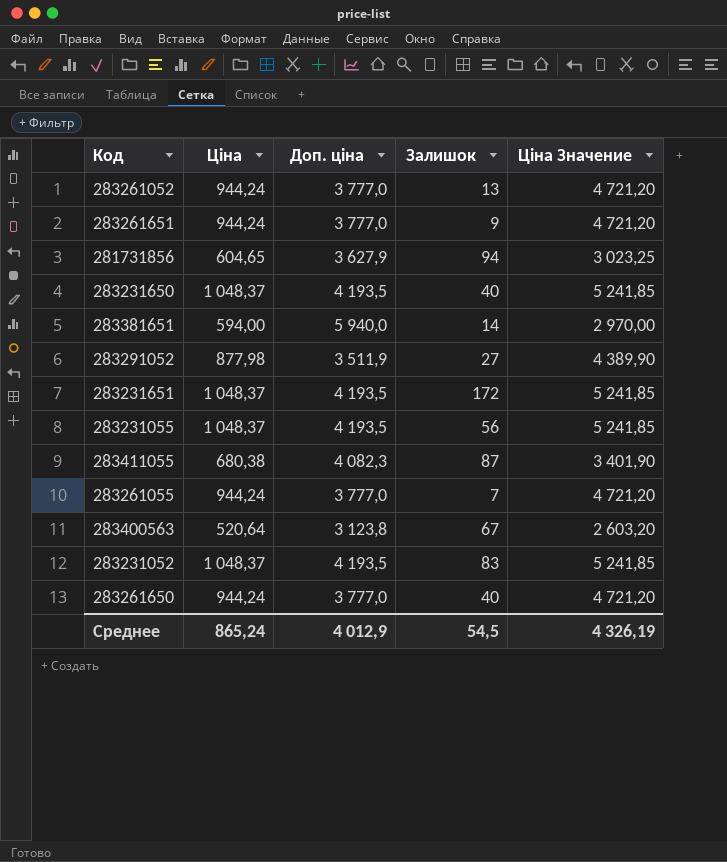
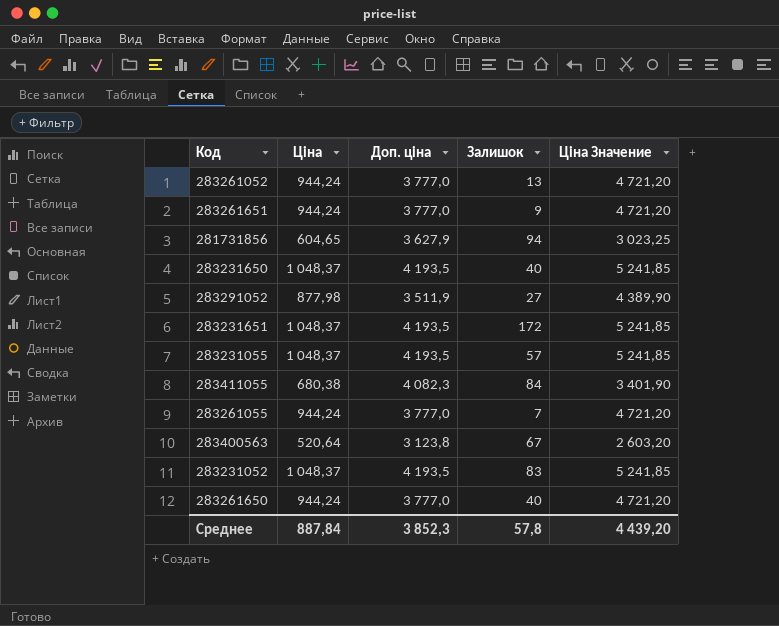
row 283381651: 594,00 | 5 940,0 | 14 | 2 970,00 -> none
283231055 | Залишок: 56 -> 57
283411055 | Залишок: 87 -> 84
Среднее | Ціна: 865,24 -> 887,84
Среднее | Доп. ціна: 4 012,9 -> 3 852,3
Среднее | Залишок: 54,5 -> 57,8
Среднее | Ціна Значение: 4 326,19 -> 4 439,20

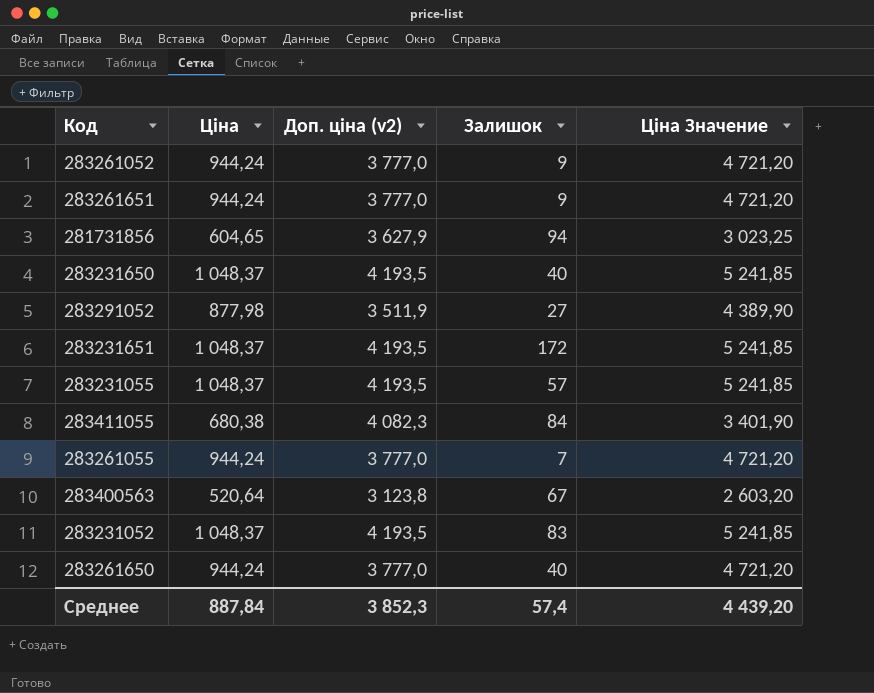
column name: Доп. ціна -> Доп. ціна (v2)
283261052 | Залишок: 13 -> 9
Среднее | Залишок: 57,8 -> 57,4

